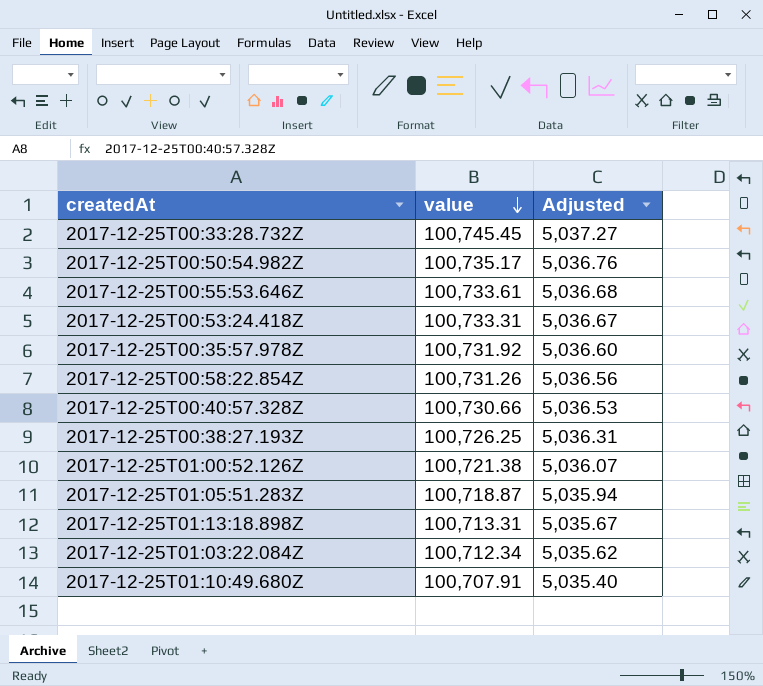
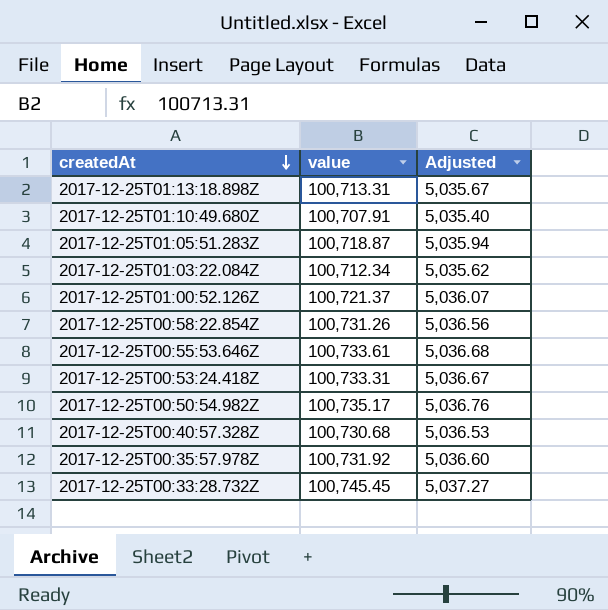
row order: value descending -> createdAt descending
row 2017-12-25T00:38:27.193Z: 100,726.25 | 5,036.31 -> none
2017-12-25T01:00:52.126Z | value: 100,721.38 -> 100,721.37
2017-12-25T00:40:57.328Z | value: 100,730.66 -> 100,730.68

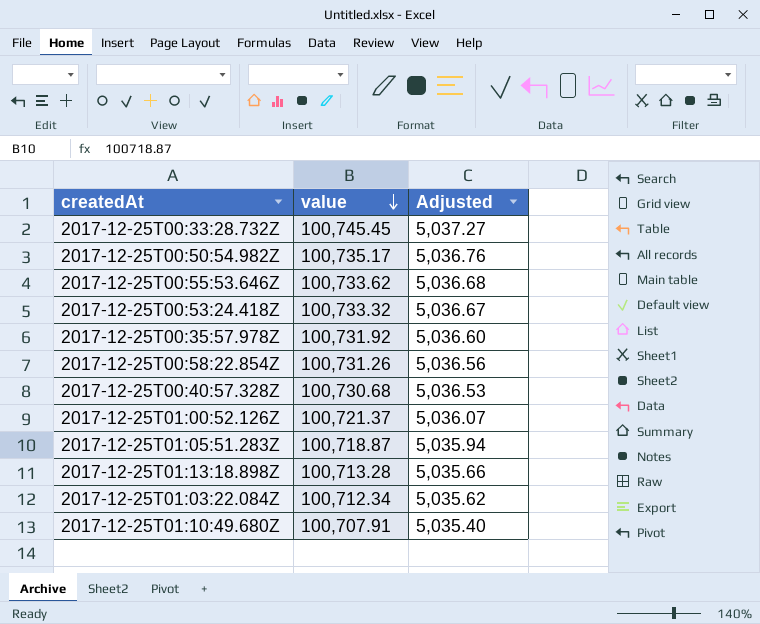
row order: createdAt descending -> value descending
2017-12-25T00:55:53.646Z | value: 100,733.61 -> 100,733.62
2017-12-25T00:53:24.418Z | value: 100,733.31 -> 100,733.32
2017-12-25T01:13:18.898Z | value: 100,713.31 -> 100,713.28
2017-12-25T01:13:18.898Z | Adjusted: 5,035.67 -> 5,035.66

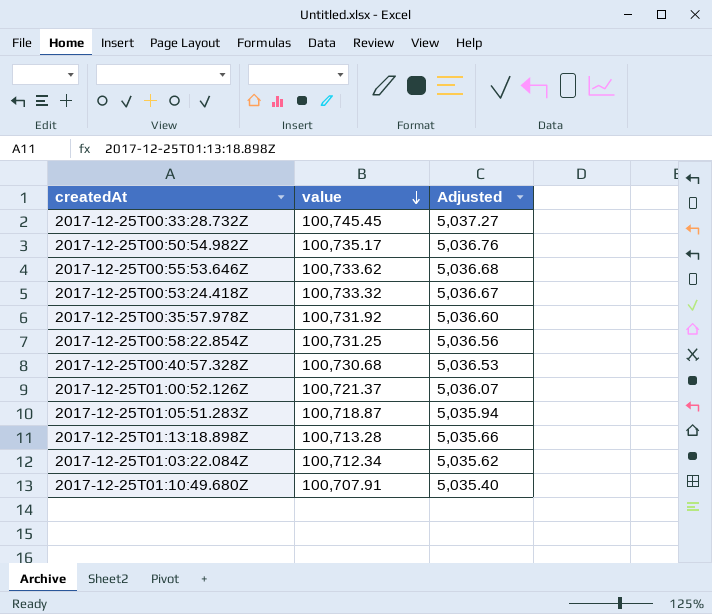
2017-12-25T00:58:22.854Z | value: 100,731.26 -> 100,731.25

